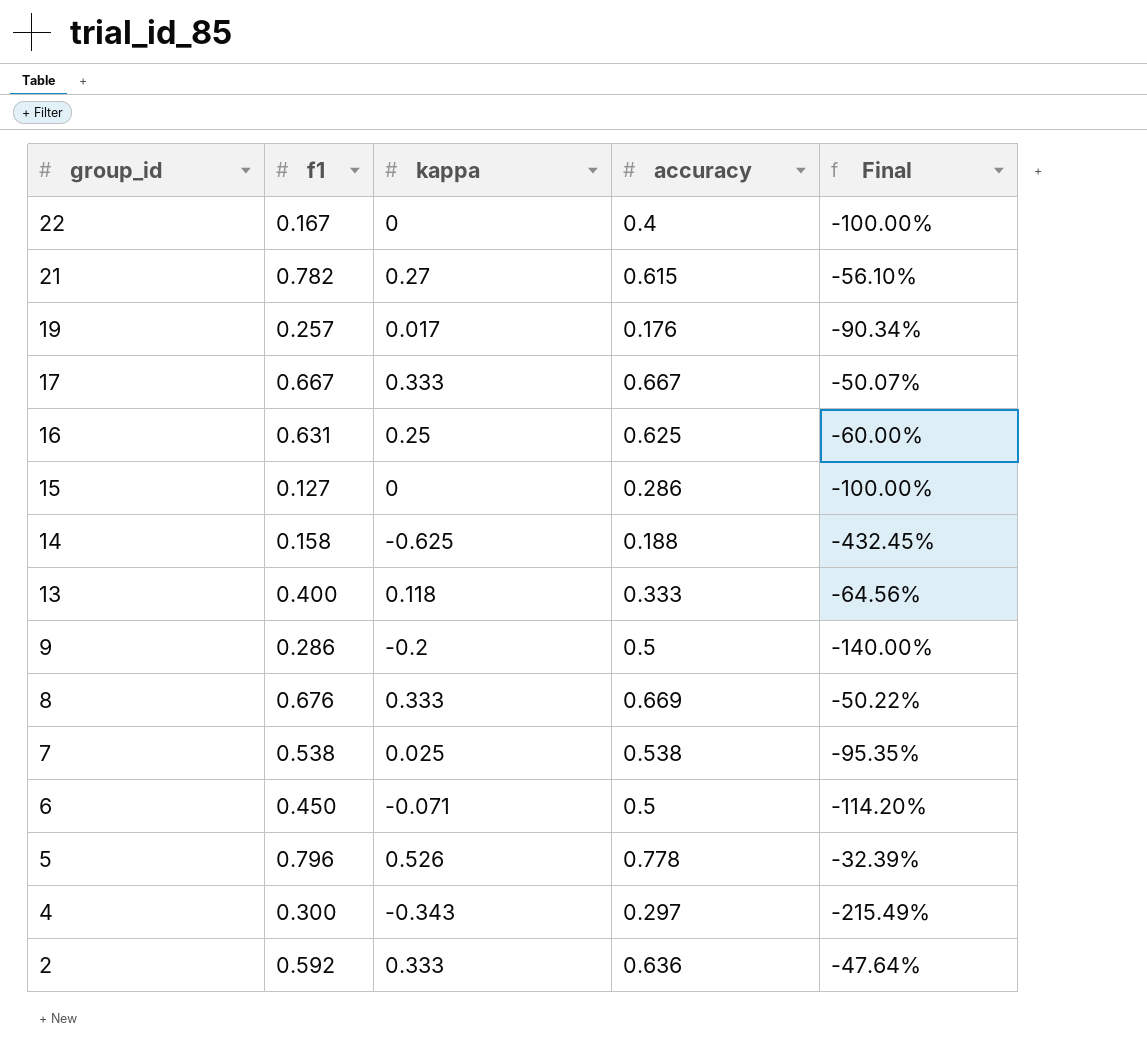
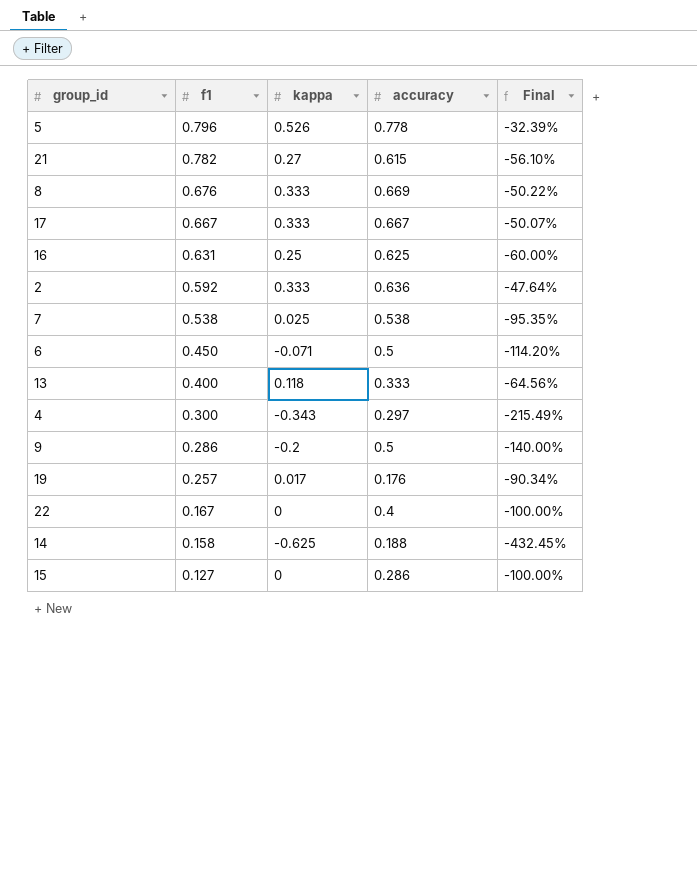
row order: group_id descending -> f1 descending

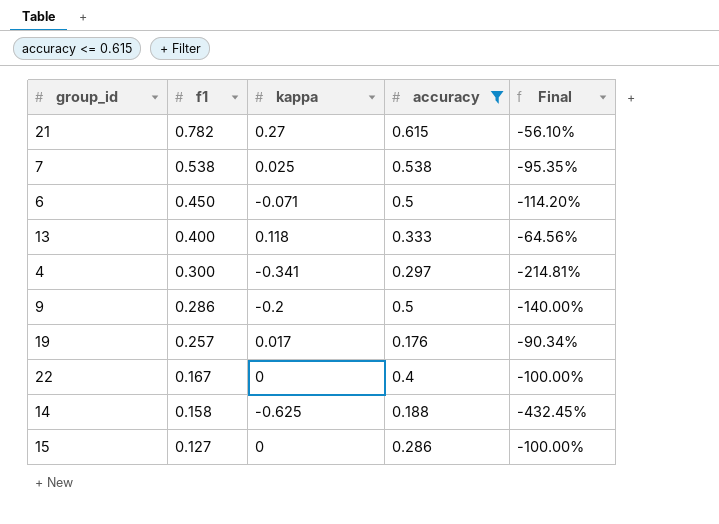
filter: none -> accuracy <= 0.615
4 | kappa: -0.343 -> -0.341
4 | Final: -215.49% -> -214.81%

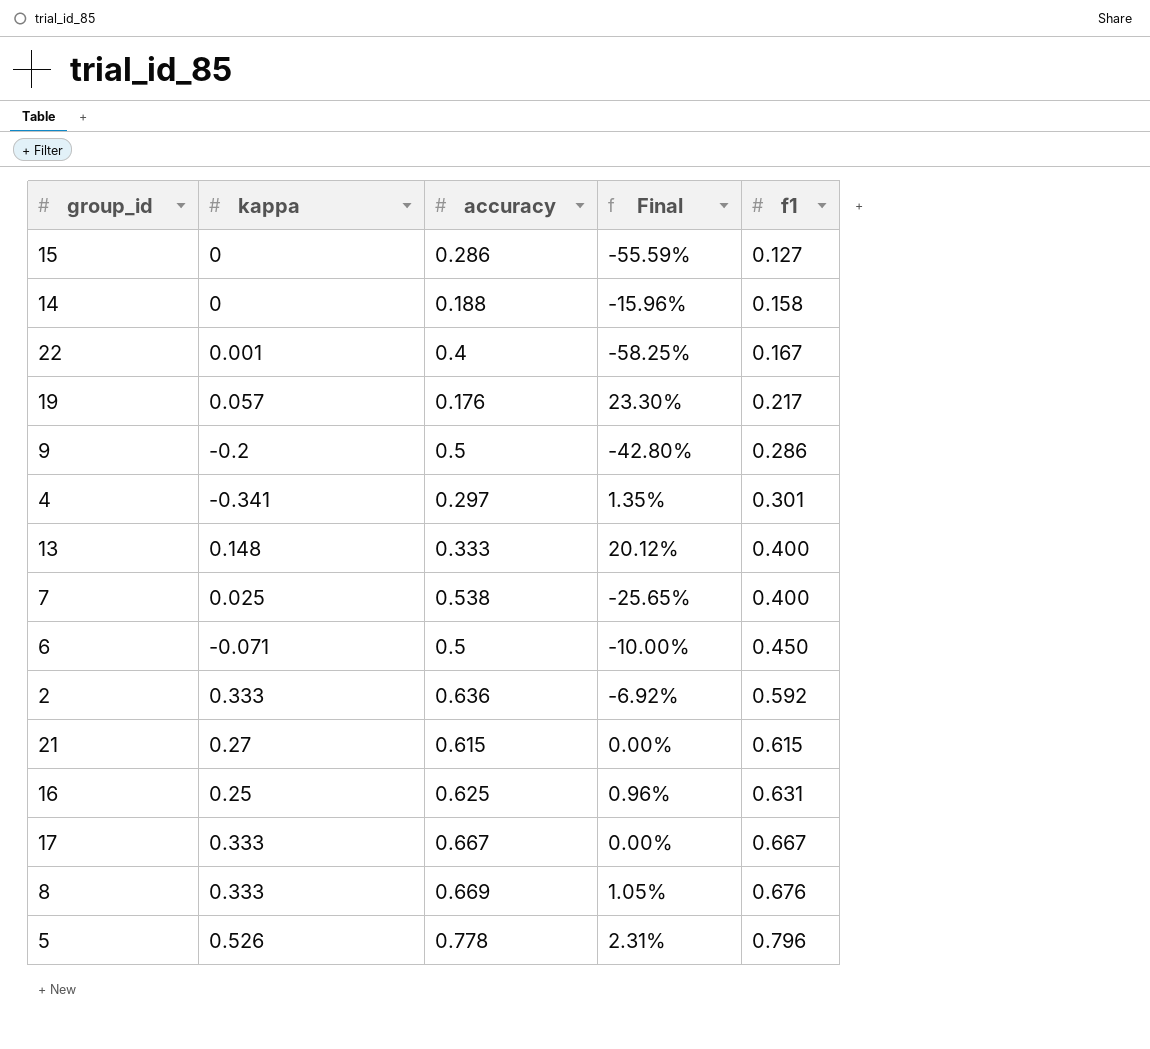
filter: accuracy <= 0.615 -> none
row order: f1 descending -> f1 ascending
column Final | formula: ([kappa] - [accuracy]) / [accuracy] -> ([f1] - [accuracy]) / [accuracy]
column f1 | position: 2 -> 5
14 | kappa: -0.625 -> 0
22 | kappa: 0 -> 0.001
19 | kappa: 0.017 -> 0.057
19 | f1: 0.257 -> 0.217
4 | f1: 0.300 -> 0.301
13 | kappa: 0.118 -> 0.148
7 | f1: 0.538 -> 0.400
21 | f1: 0.782 -> 0.615

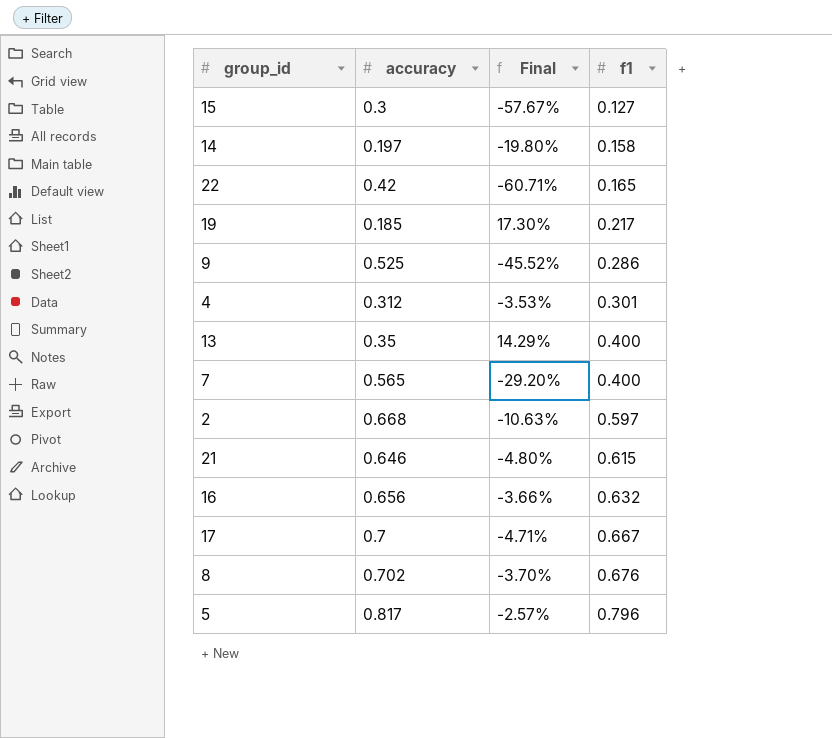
column kappa | position: 2 -> none
row 6: -0.071 | 0.5 | -10.00% | 0.450 -> none
15 | accuracy: 0.286 -> 0.3
15 | Final: -55.59% -> -57.67%
14 | accuracy: 0.188 -> 0.197
14 | Final: -15.96% -> -19.80%
22 | accuracy: 0.4 -> 0.42
22 | Final: -58.25% -> -60.71%
22 | f1: 0.167 -> 0.165
19 | accuracy: 0.176 -> 0.185
19 | Final: 23.30% -> 17.30%
9 | accuracy: 0.5 -> 0.525
9 | Final: -42.80% -> -45.52%
4 | accuracy: 0.297 -> 0.312
4 | Final: 1.35% -> -3.53%
13 | accuracy: 0.333 -> 0.35
13 | Final: 20.12% -> 14.29%
7 | accuracy: 0.538 -> 0.565
7 | Final: -25.65% -> -29.20%
2 | accuracy: 0.636 -> 0.668
2 | Final: -6.92% -> -10.63%
2 | f1: 0.592 -> 0.597
21 | accuracy: 0.615 -> 0.646
21 | Final: 0.00% -> -4.80%
16 | accuracy: 0.625 -> 0.656
16 | Final: 0.96% -> -3.66%
16 | f1: 0.631 -> 0.632
17 | accuracy: 0.667 -> 0.7
17 | Final: 0.00% -> -4.71%
8 | accuracy: 0.669 -> 0.702
8 | Final: 1.05% -> -3.70%
5 | accuracy: 0.778 -> 0.817
5 | Final: 2.31% -> -2.57%

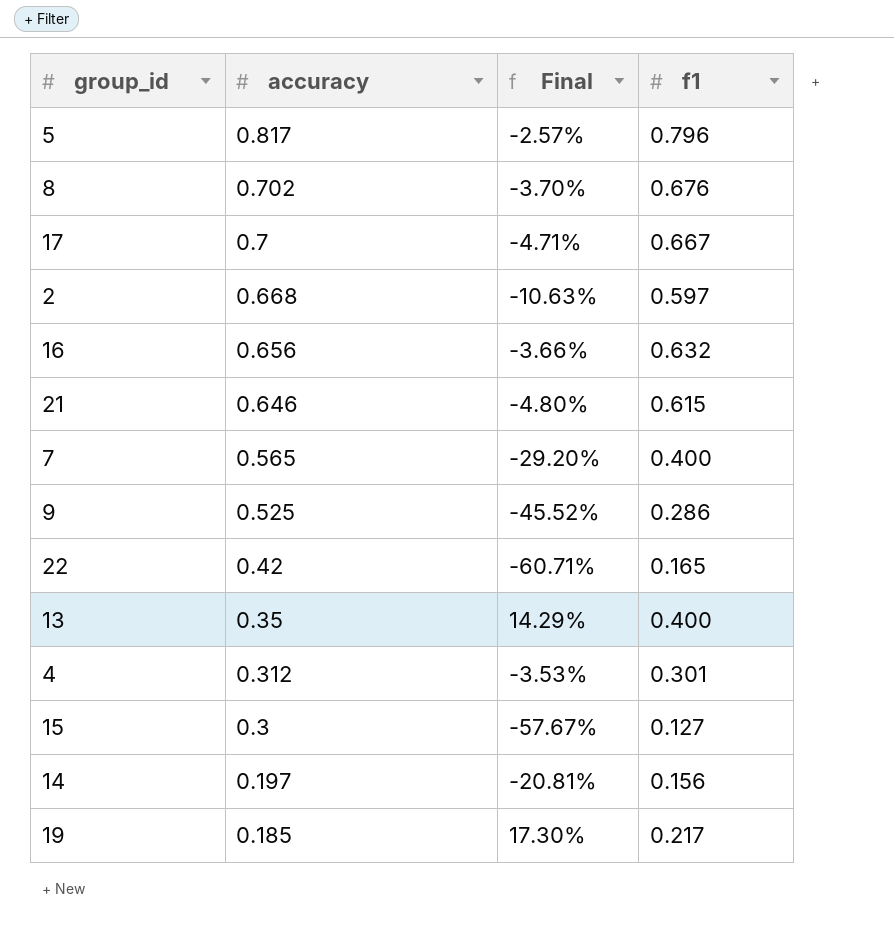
row order: f1 ascending -> accuracy descending
14 | Final: -19.80% -> -20.81%
14 | f1: 0.158 -> 0.156

